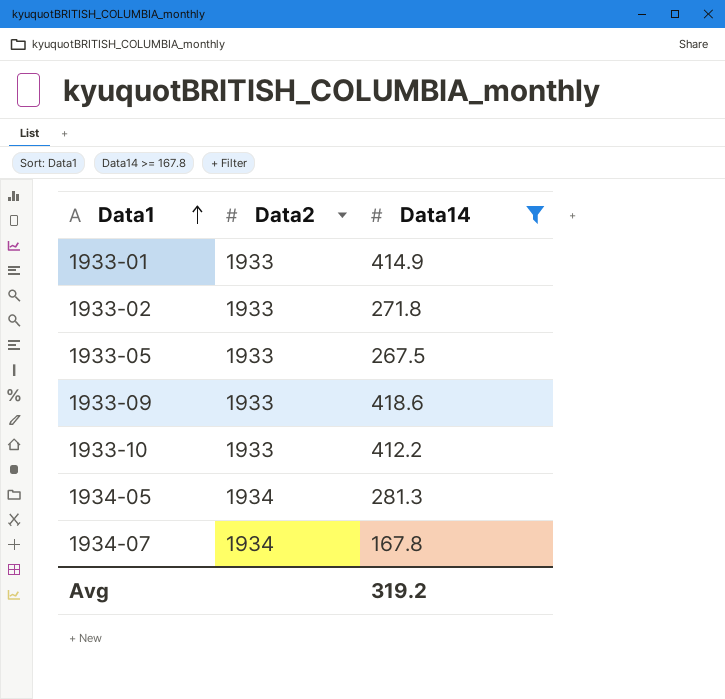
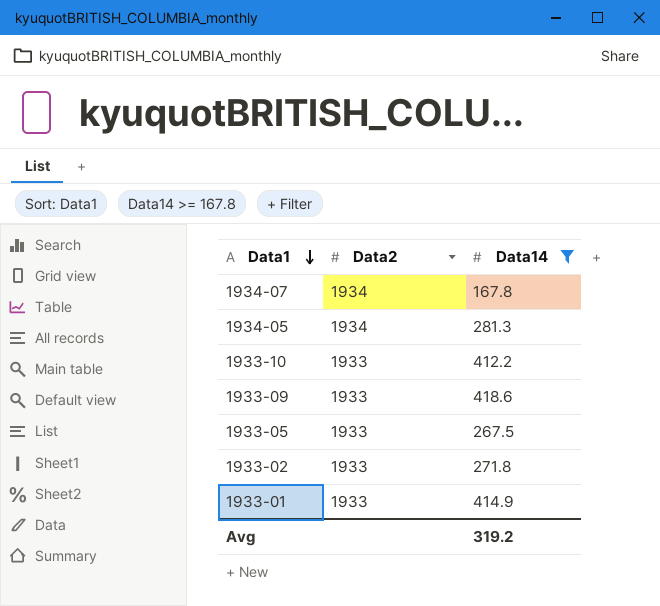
row order: Data1 ascending -> Data1 descending

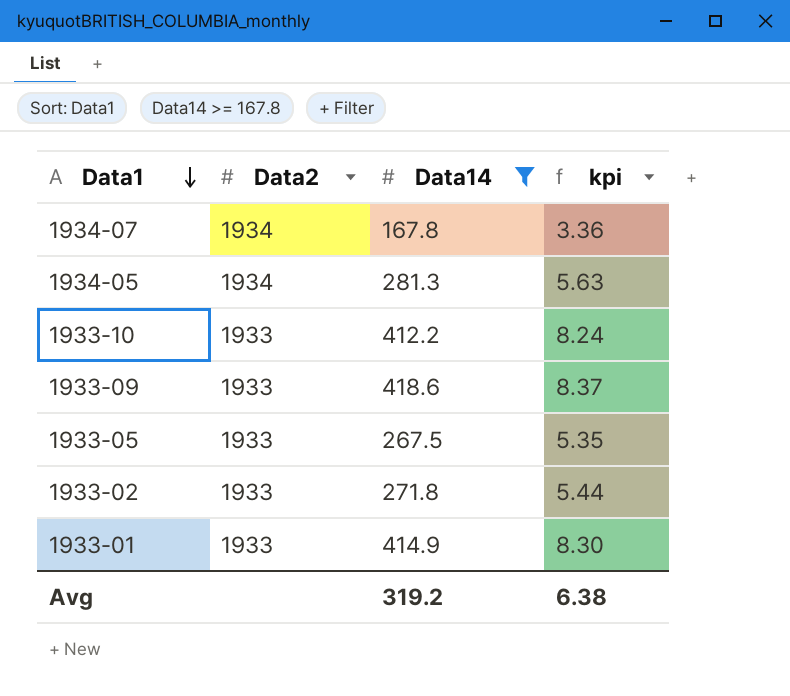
column kpi | formula: none -> [Data14] * 0.02

